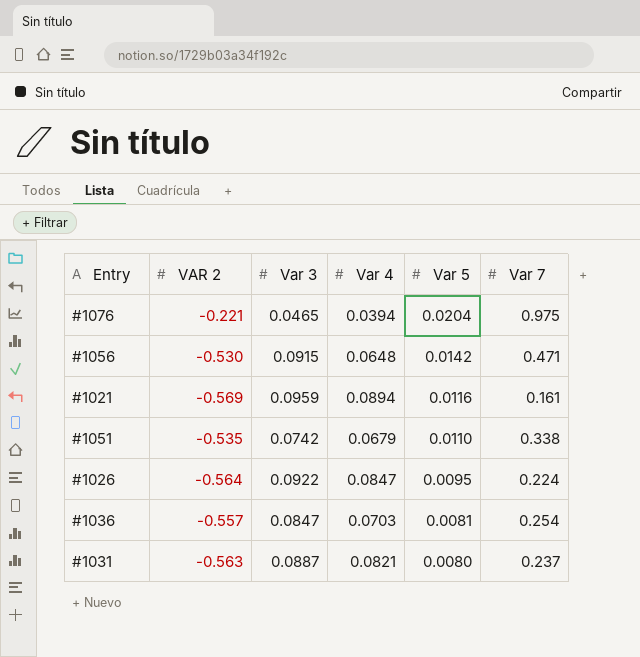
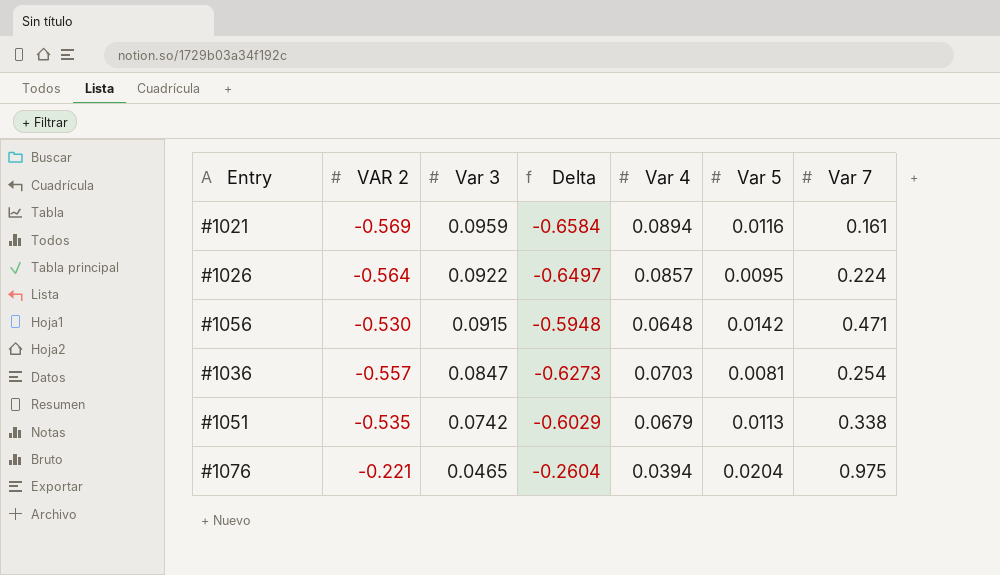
row order: Var 5 descending -> Var 3 descending
column Delta | formula: none -> [VAR 2] - [Var 4]
row #1031: -0.563 | 0.0887 | 0.0821 | 0.0080 | 0.237 -> none
#1026 | Var 4: 0.0847 -> 0.0857
#1051 | Var 5: 0.0110 -> 0.0113

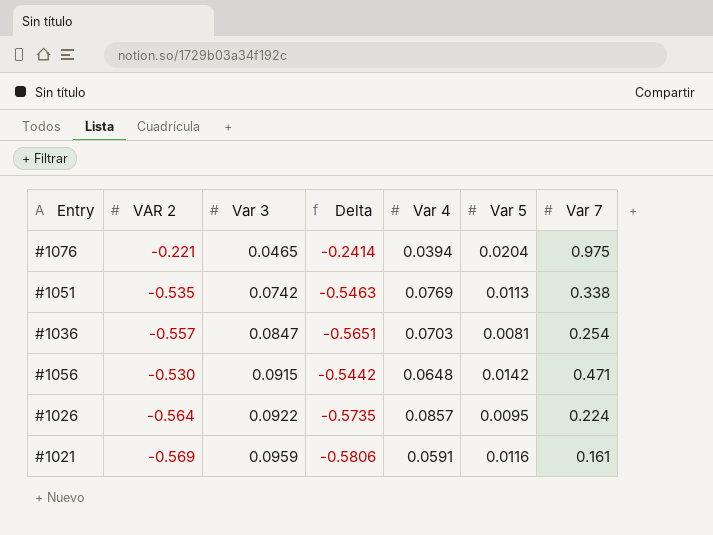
row order: Var 3 descending -> Var 3 ascending
column Delta | formula: [VAR 2] - [Var 4] -> [VAR 2] - [Var 5]
#1051 | Var 4: 0.0679 -> 0.0769
#1021 | Var 4: 0.0894 -> 0.0591

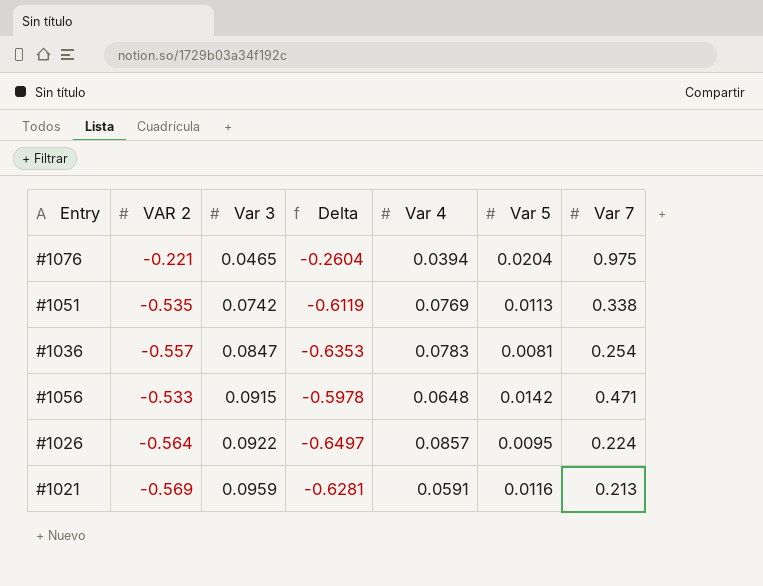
column Delta | formula: [VAR 2] - [Var 5] -> [VAR 2] - [Var 4]
#1036 | Var 4: 0.0703 -> 0.0783
#1056 | VAR 2: -0.530 -> -0.533
#1021 | Var 7: 0.161 -> 0.213

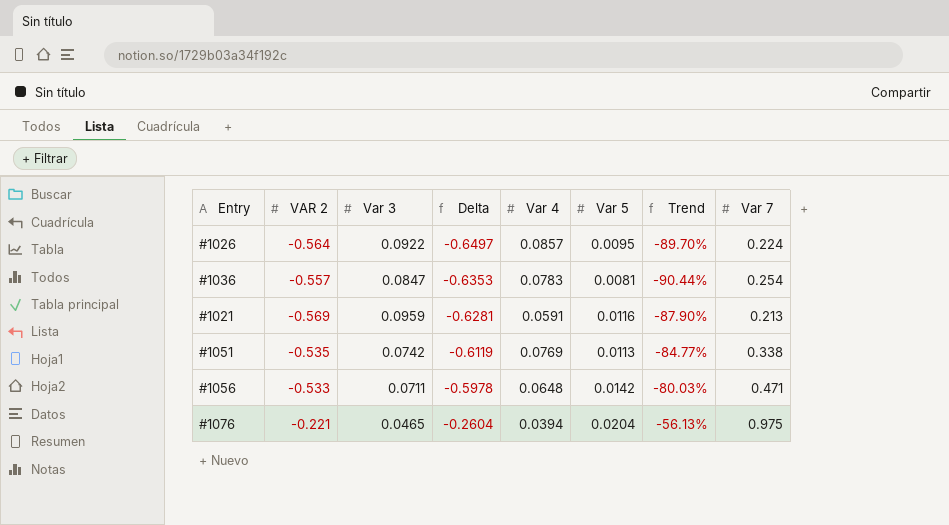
row order: Var 3 ascending -> Delta ascending
column Trend | formula: none -> ([Var 5] - [Var 3]) / [Var 3]
#1056 | Var 3: 0.0915 -> 0.0711

